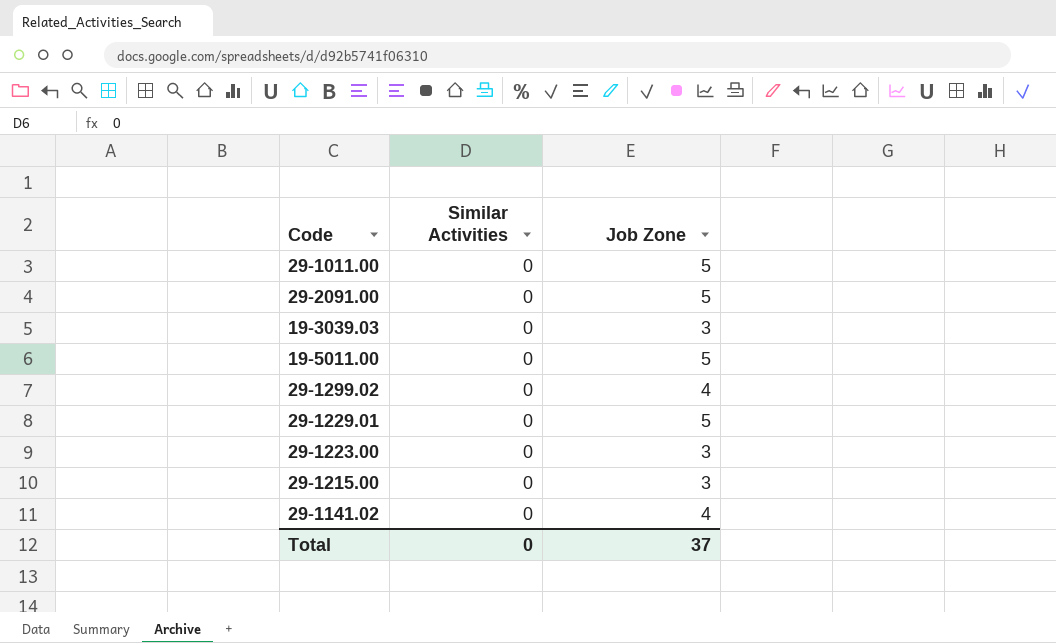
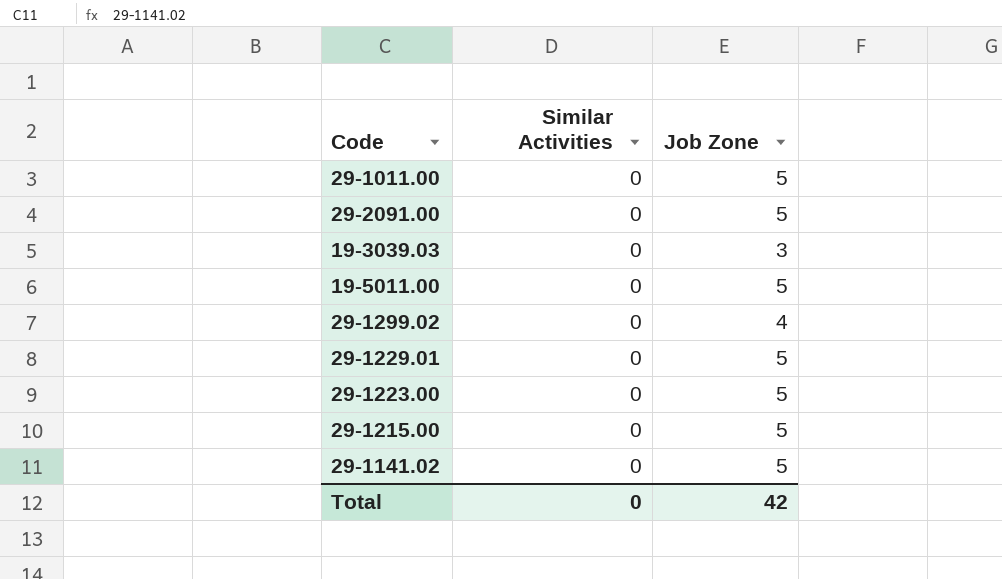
29-1223.00 | Job Zone: 3 -> 5
29-1215.00 | Job Zone: 3 -> 5
29-1141.02 | Job Zone: 4 -> 5
Total | Job Zone: 37 -> 42

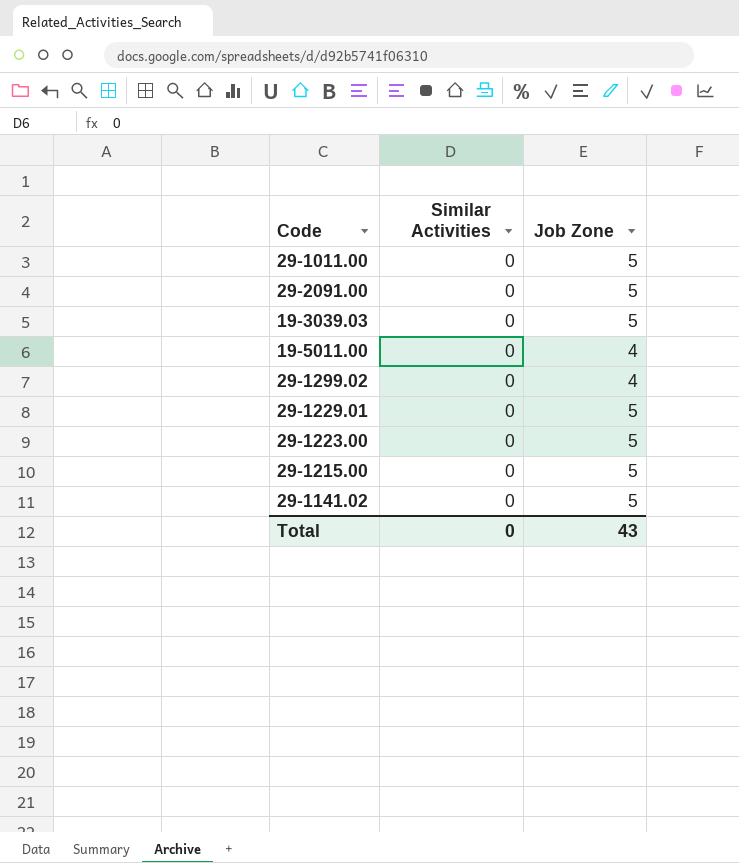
19-3039.03 | Job Zone: 3 -> 5
19-5011.00 | Job Zone: 5 -> 4
Total | Job Zone: 42 -> 43

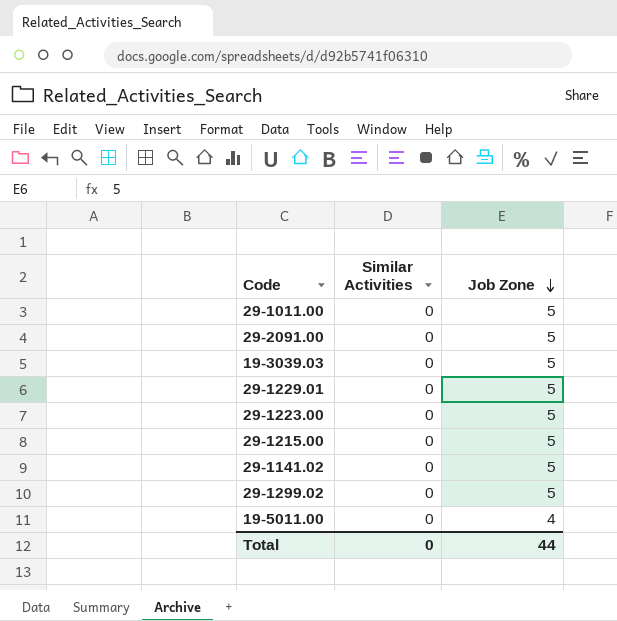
row order: none -> Job Zone descending
29-1299.02 | Job Zone: 4 -> 5
Total | Job Zone: 43 -> 44

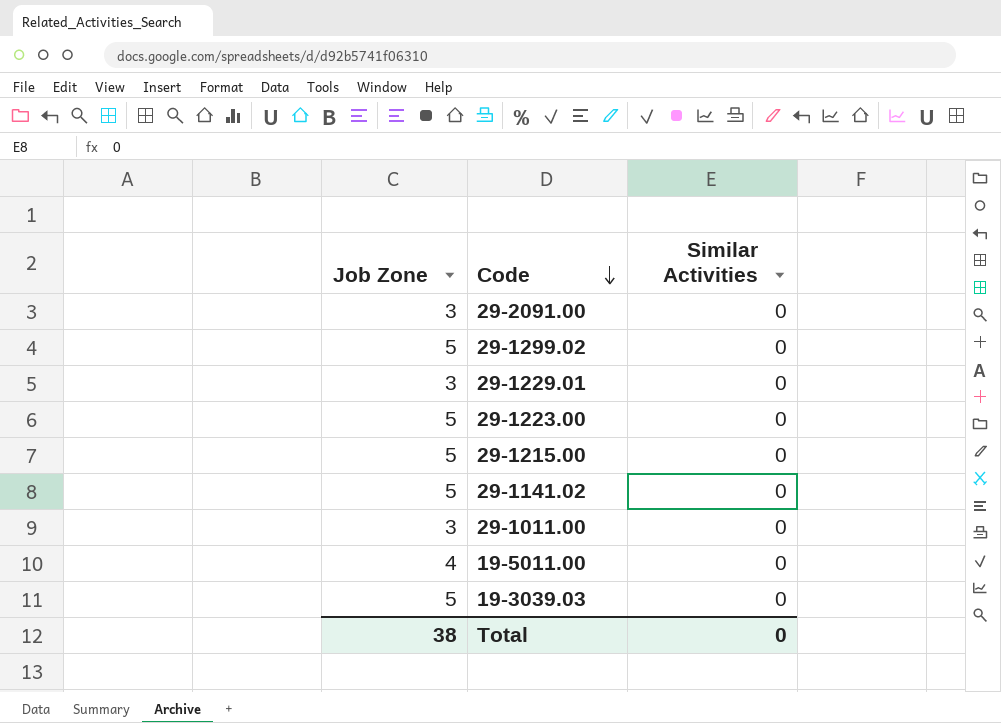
row order: Job Zone descending -> Code descending
column Job Zone | position: 3 -> 1
29-2091.00 | Job Zone: 5 -> 3
29-1229.01 | Job Zone: 5 -> 3
29-1011.00 | Job Zone: 5 -> 3
Total | Job Zone: 44 -> 38

